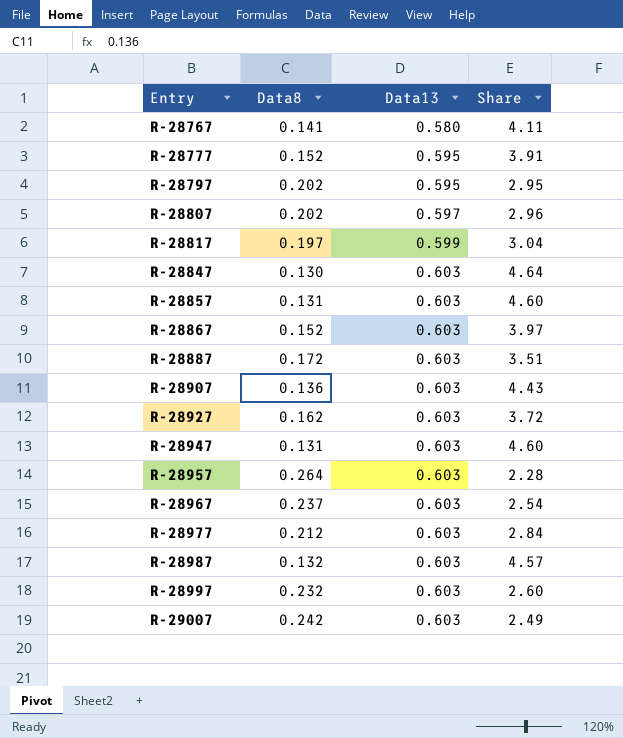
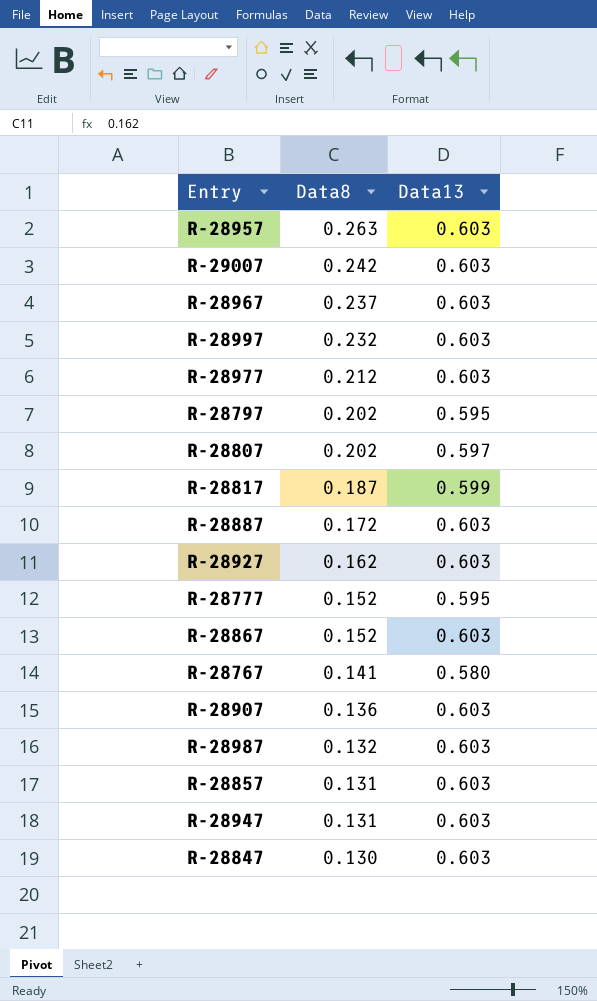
row order: Entry ascending -> Data8 descending
column Share | formula: [Data13] / [Data8] -> none
R-28957 | Data8: 0.264 -> 0.263
R-28817 | Data8: 0.197 -> 0.187

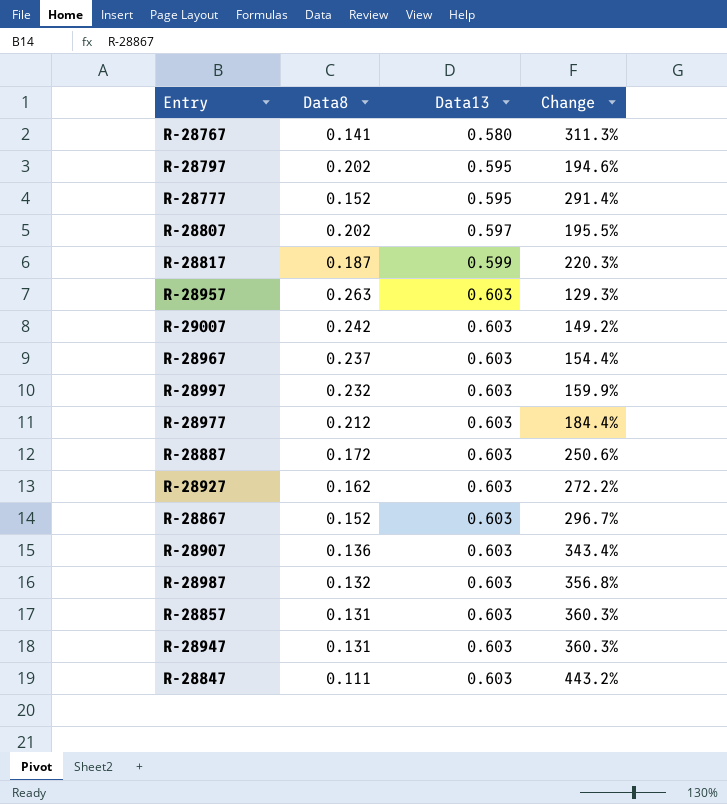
row order: Data8 descending -> Data13 ascending
column Change | formula: none -> ([Data13] - [Data8]) / [Data8]
R-28847 | Data8: 0.130 -> 0.111

